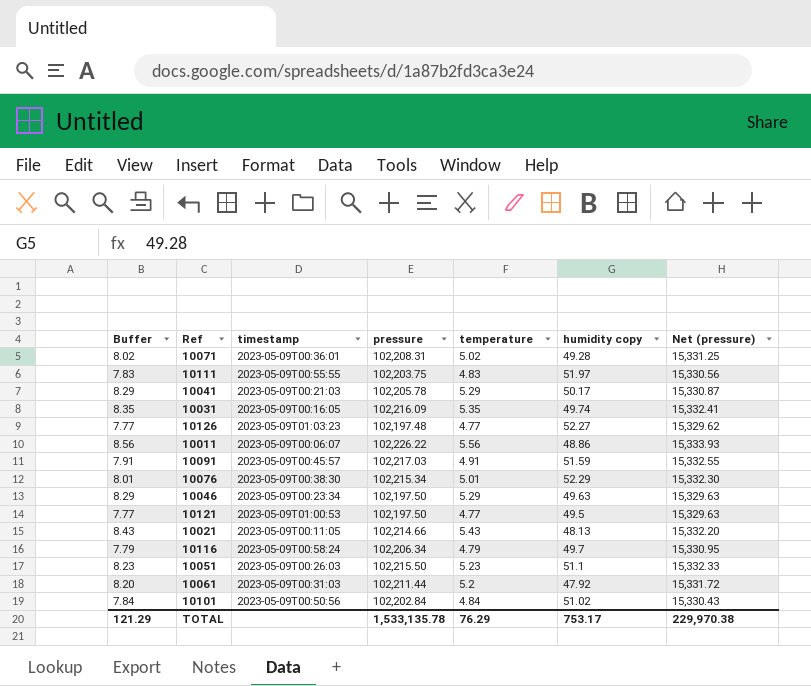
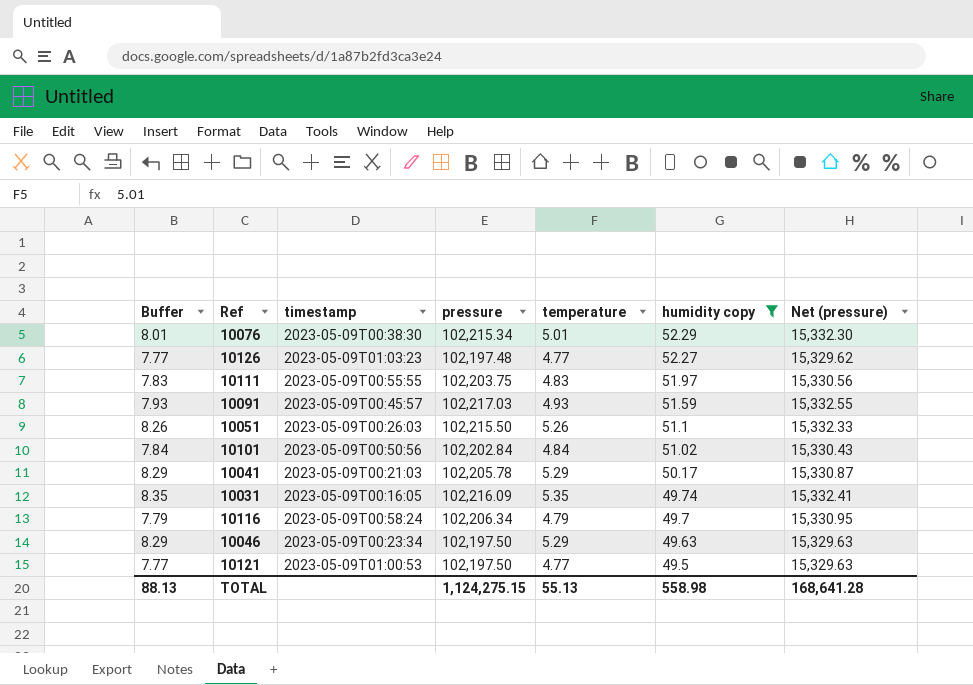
filter: none -> humidity copy >= 49.5
row order: none -> humidity copy descending
10091 | Buffer: 7.91 -> 7.93
10091 | temperature: 4.91 -> 4.93
10051 | Buffer: 8.23 -> 8.26
10051 | temperature: 5.23 -> 5.26
TOTAL | Buffer: 121.29 -> 88.13
TOTAL | pressure: 1,533,135.78 -> 1,124,275.15
TOTAL | temperature: 76.29 -> 55.13
TOTAL | humidity copy: 753.17 -> 558.98
TOTAL | Net (pressure): 229,970.38 -> 168,641.28

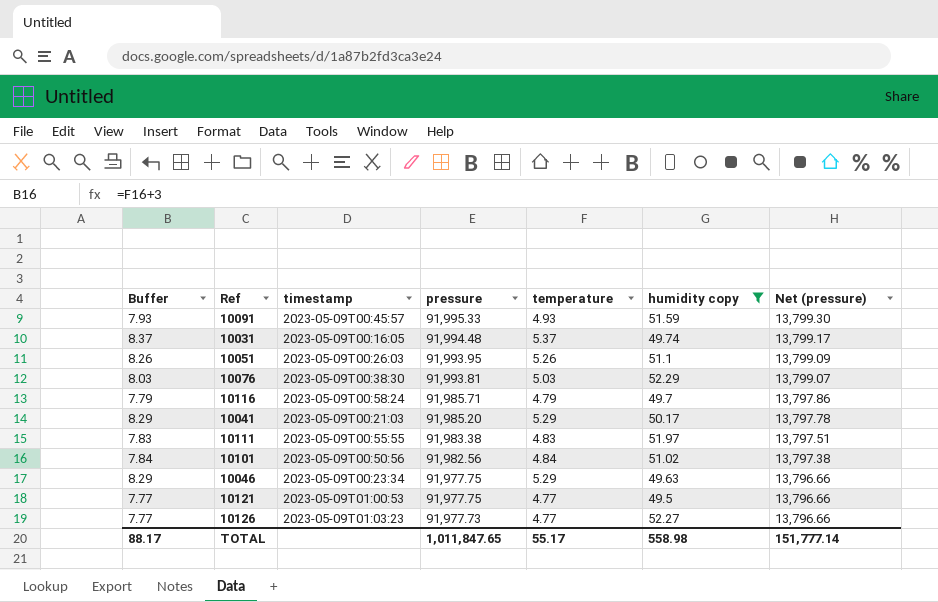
row order: humidity copy descending -> pressure descending
10091 | pressure: 102,217.03 -> 91,995.33
10091 | Net (pressure): 15,332.55 -> 13,799.30
10031 | Buffer: 8.35 -> 8.37
10031 | pressure: 102,216.09 -> 91,994.48
10031 | temperature: 5.35 -> 5.37
10031 | Net (pressure): 15,332.41 -> 13,799.17
10051 | pressure: 102,215.50 -> 91,993.95
10051 | Net (pressure): 15,332.33 -> 13,799.09
10076 | Buffer: 8.01 -> 8.03
10076 | pressure: 102,215.34 -> 91,993.81
10076 | temperature: 5.01 -> 5.03
10076 | Net (pressure): 15,332.30 -> 13,799.07
10116 | pressure: 102,206.34 -> 91,985.71
10116 | Net (pressure): 15,330.95 -> 13,797.86
10041 | pressure: 102,205.78 -> 91,985.20
10041 | Net (pressure): 15,330.87 -> 13,797.78
10111 | pressure: 102,203.75 -> 91,983.38
10111 | Net (pressure): 15,330.56 -> 13,797.51
10101 | pressure: 102,202.84 -> 91,982.56
10101 | Net (pressure): 15,330.43 -> 13,797.38
10046 | pressure: 102,197.50 -> 91,977.75
10046 | Net (pressure): 15,329.63 -> 13,796.66
10121 | pressure: 102,197.50 -> 91,977.75
10121 | Net (pressure): 15,329.63 -> 13,796.66
10126 | pressure: 102,197.48 -> 91,977.73
10126 | Net (pressure): 15,329.62 -> 13,796.66
TOTAL | Buffer: 88.13 -> 88.17
TOTAL | pressure: 1,124,275.15 -> 1,011,847.65
TOTAL | temperature: 55.13 -> 55.17
TOTAL | Net (pressure): 168,641.28 -> 151,777.14

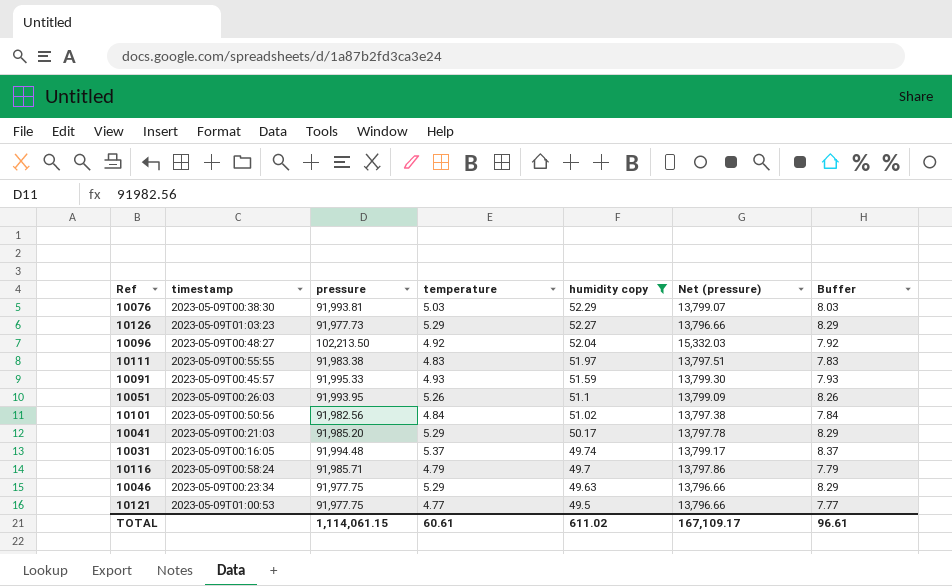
row order: pressure descending -> humidity copy descending
column Buffer | position: 1 -> 7
10126 | temperature: 4.77 -> 5.29
10126 | Buffer: 7.77 -> 8.29
row 10096: none -> 2023-05-09T00:48:27 | 102,213.50 | 4.92 | 52.04 | 15,332.03 | 7.92
TOTAL | pressure: 1,011,847.65 -> 1,114,061.15
TOTAL | temperature: 55.17 -> 60.61
TOTAL | humidity copy: 558.98 -> 611.02
TOTAL | Net (pressure): 151,777.14 -> 167,109.17
TOTAL | Buffer: 88.17 -> 96.61

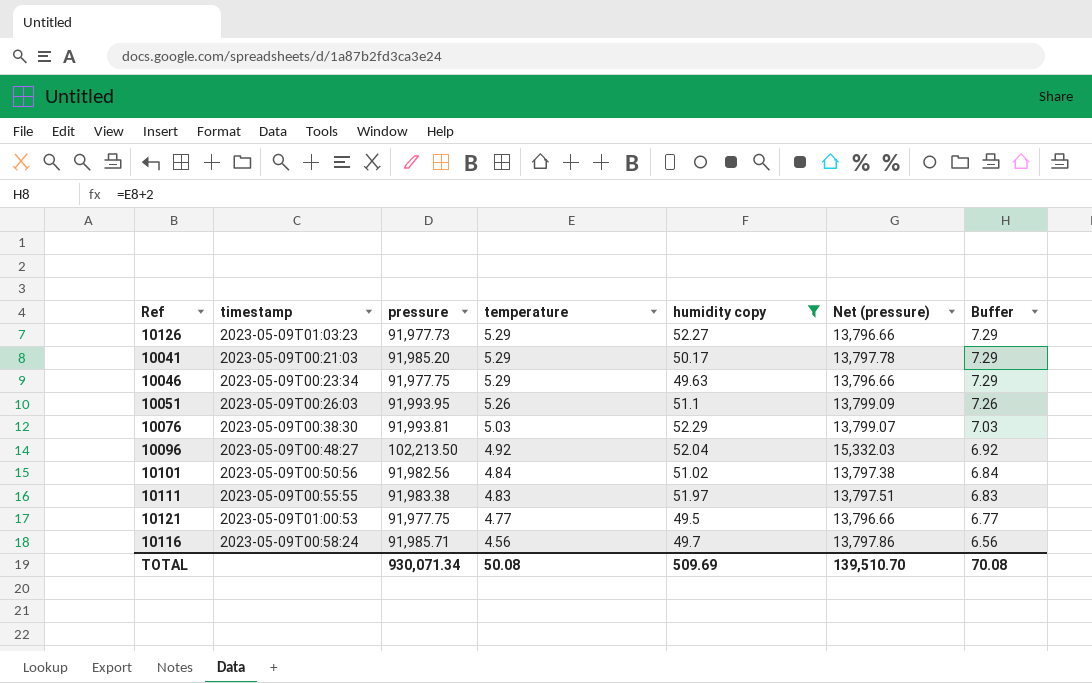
row order: humidity copy descending -> temperature descending
column Buffer | formula: [temperature] + 3 -> [temperature] + 2
row 10091: 2023-05-09T00:45:57 | 91,995.33 | 4.93 | 51.59 | 13,799.30 | 7.93 -> none
row 10031: 2023-05-09T00:16:05 | 91,994.48 | 5.37 | 49.74 | 13,799.17 | 8.37 -> none
10116 | temperature: 4.79 -> 4.56
TOTAL | pressure: 1,114,061.15 -> 930,071.34
TOTAL | temperature: 60.61 -> 50.08
TOTAL | humidity copy: 611.02 -> 509.69
TOTAL | Net (pressure): 167,109.17 -> 139,510.70
TOTAL | Buffer: 96.61 -> 70.08

